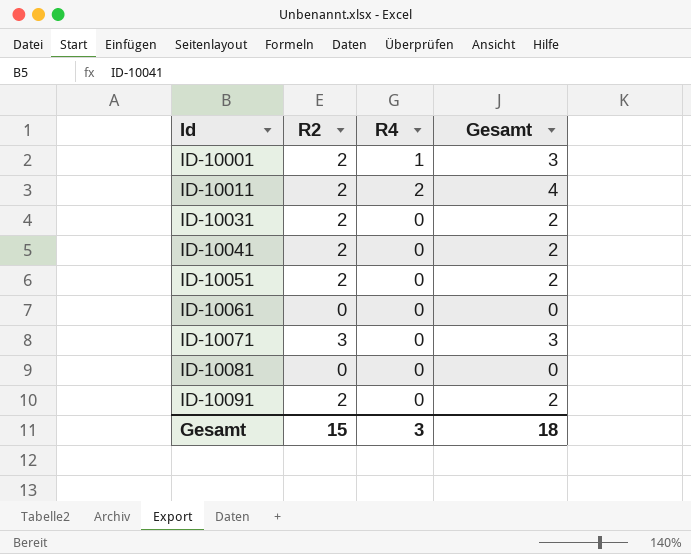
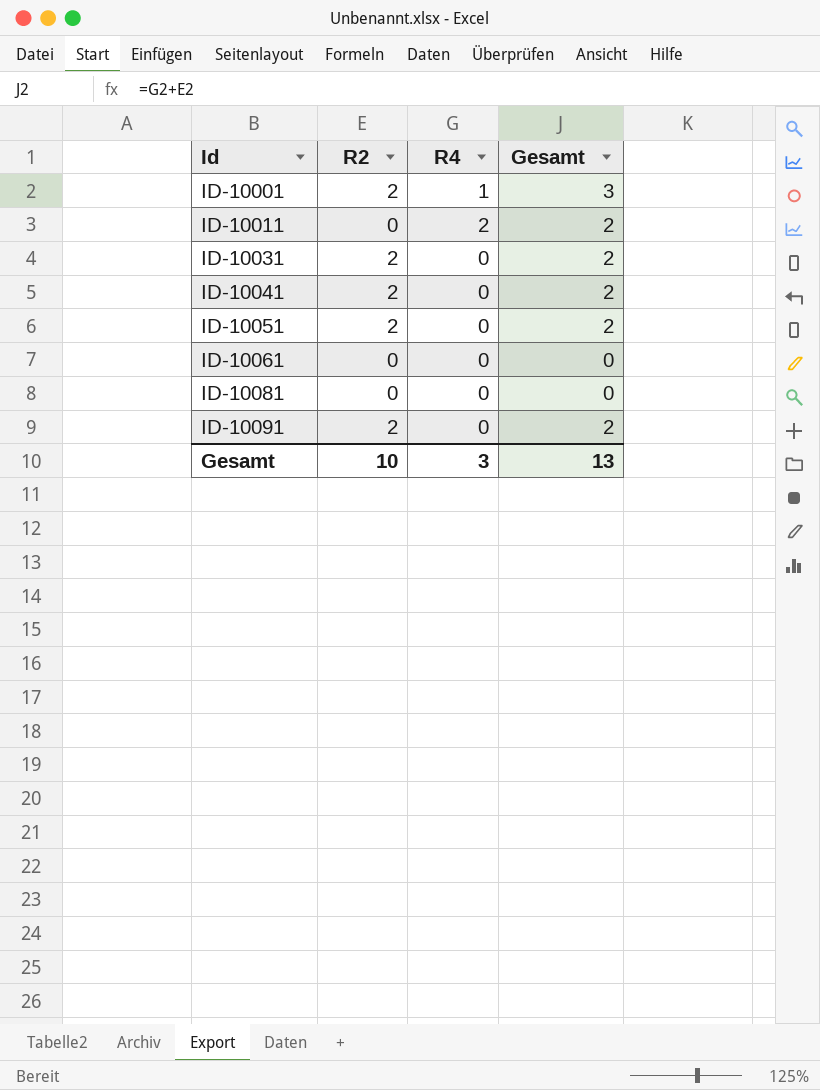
row ID-10071: 3 | 0 | 3 -> none
ID-10011 | R2: 2 -> 0
ID-10011 | Gesamt: 4 -> 2
Gesamt | R2: 15 -> 10
Gesamt | Gesamt: 18 -> 13

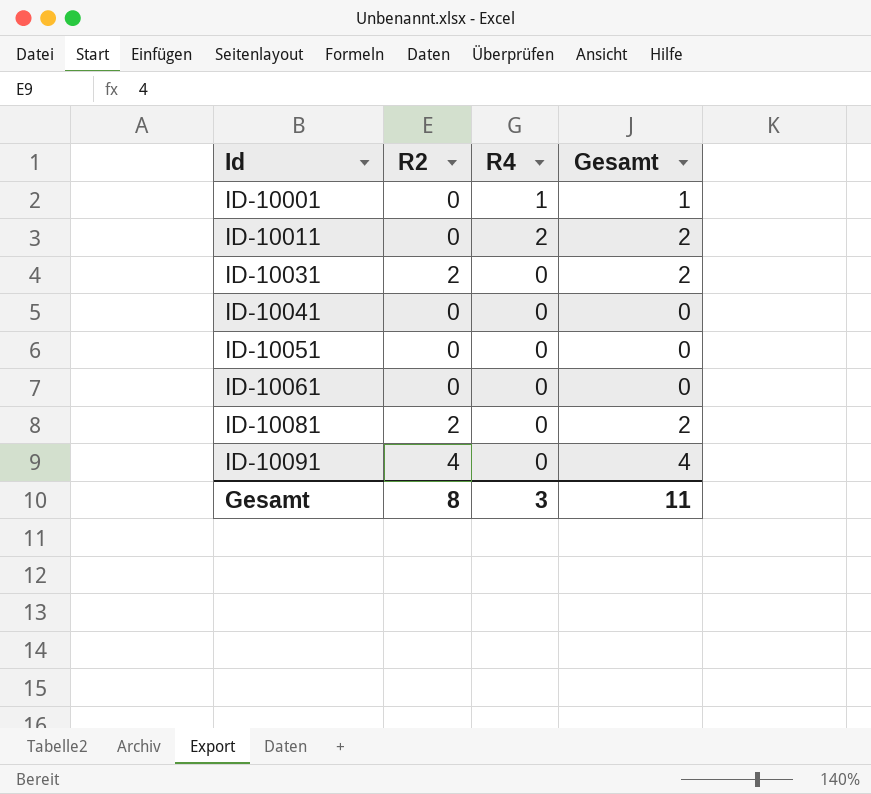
ID-10001 | R2: 2 -> 0
ID-10001 | Gesamt: 3 -> 1
ID-10041 | R2: 2 -> 0
ID-10041 | Gesamt: 2 -> 0
ID-10051 | R2: 2 -> 0
ID-10051 | Gesamt: 2 -> 0
ID-10081 | R2: 0 -> 2
ID-10081 | Gesamt: 0 -> 2
ID-10091 | R2: 2 -> 4
ID-10091 | Gesamt: 2 -> 4
Gesamt | R2: 10 -> 8
Gesamt | Gesamt: 13 -> 11

